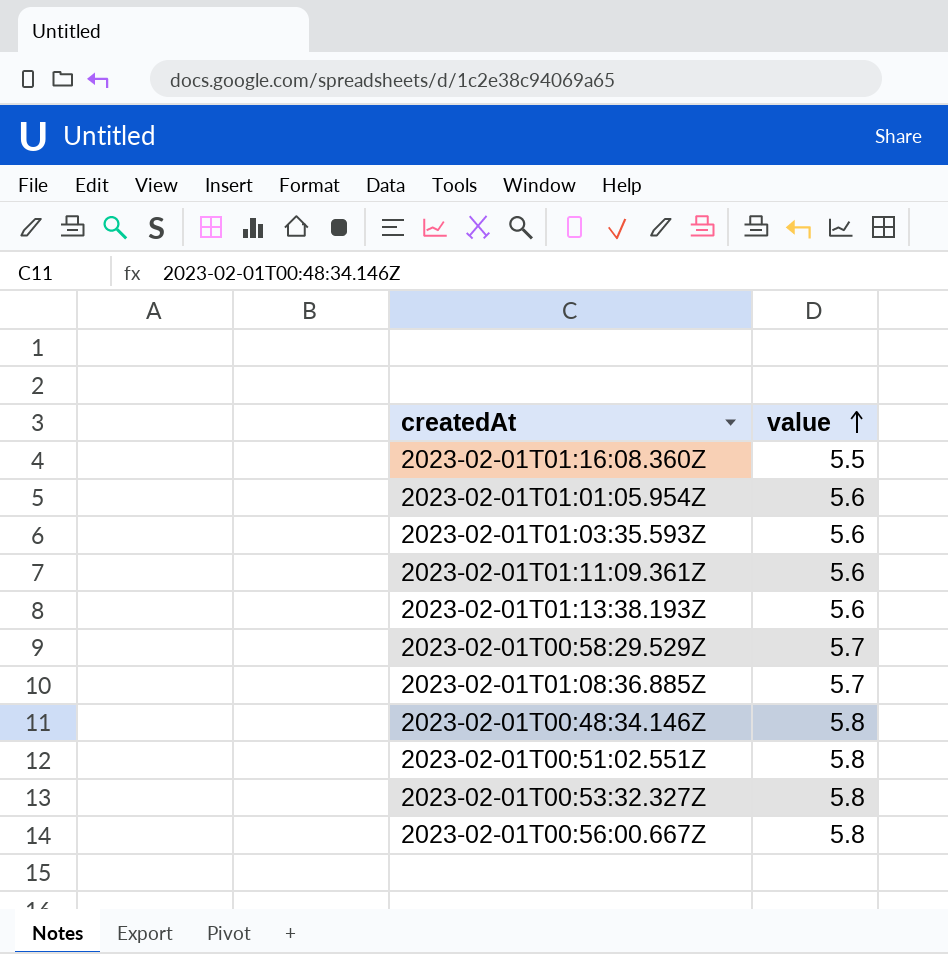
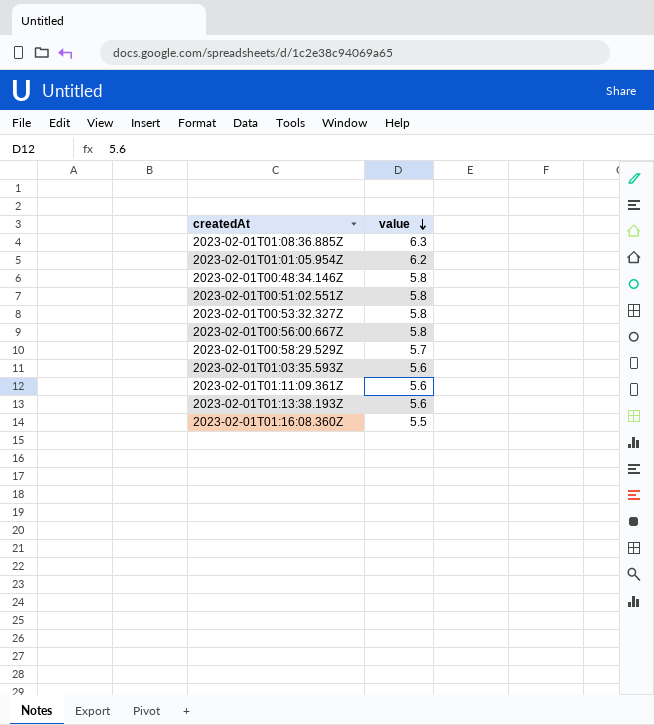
row order: value ascending -> value descending
2023-02-01T01:08:36.885Z | value: 5.7 -> 6.3
2023-02-01T01:01:05.954Z | value: 5.6 -> 6.2

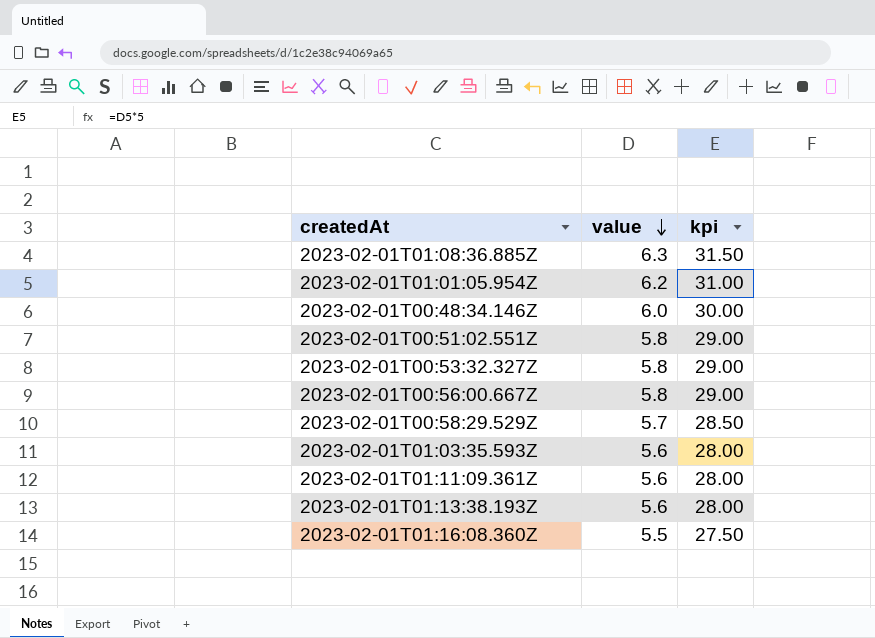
column kpi | formula: none -> [value] * 5
2023-02-01T00:48:34.146Z | value: 5.8 -> 6.0

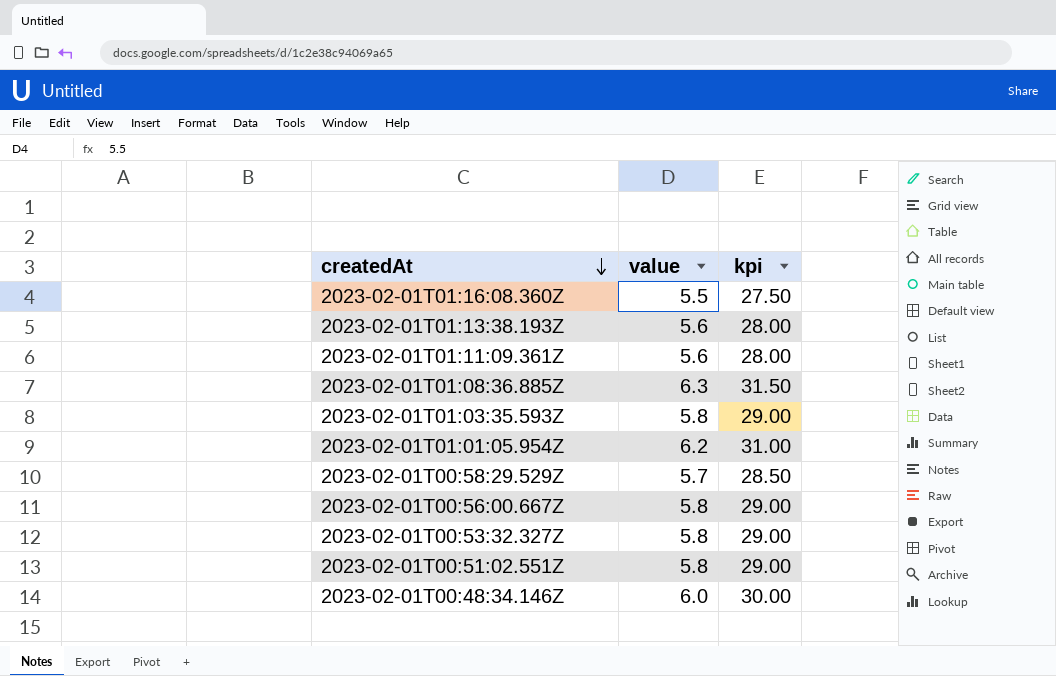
row order: value descending -> createdAt descending
2023-02-01T01:03:35.593Z | value: 5.6 -> 5.8
2023-02-01T01:03:35.593Z | kpi: 28.00 -> 29.00

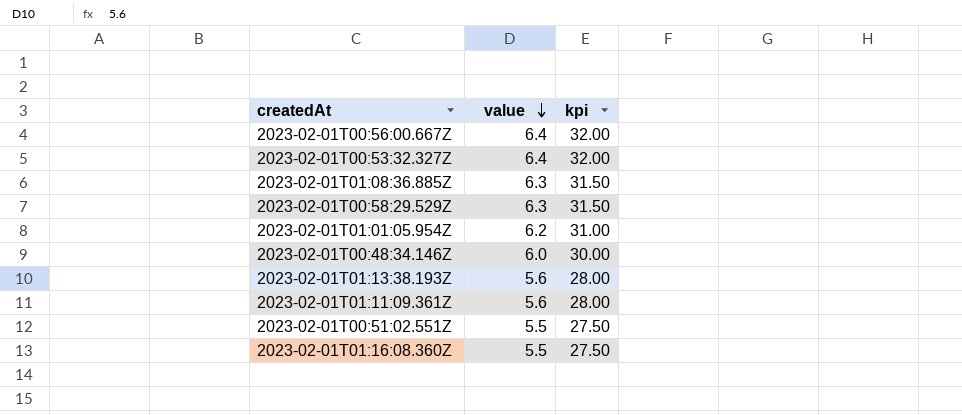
row order: createdAt descending -> value descending
row 2023-02-01T01:03:35.593Z: 5.8 | 29.00 -> none
2023-02-01T00:56:00.667Z | value: 5.8 -> 6.4
2023-02-01T00:56:00.667Z | kpi: 29.00 -> 32.00
2023-02-01T00:53:32.327Z | value: 5.8 -> 6.4
2023-02-01T00:53:32.327Z | kpi: 29.00 -> 32.00
2023-02-01T00:58:29.529Z | value: 5.7 -> 6.3
2023-02-01T00:58:29.529Z | kpi: 28.50 -> 31.50
2023-02-01T00:51:02.551Z | value: 5.8 -> 5.5
2023-02-01T00:51:02.551Z | kpi: 29.00 -> 27.50

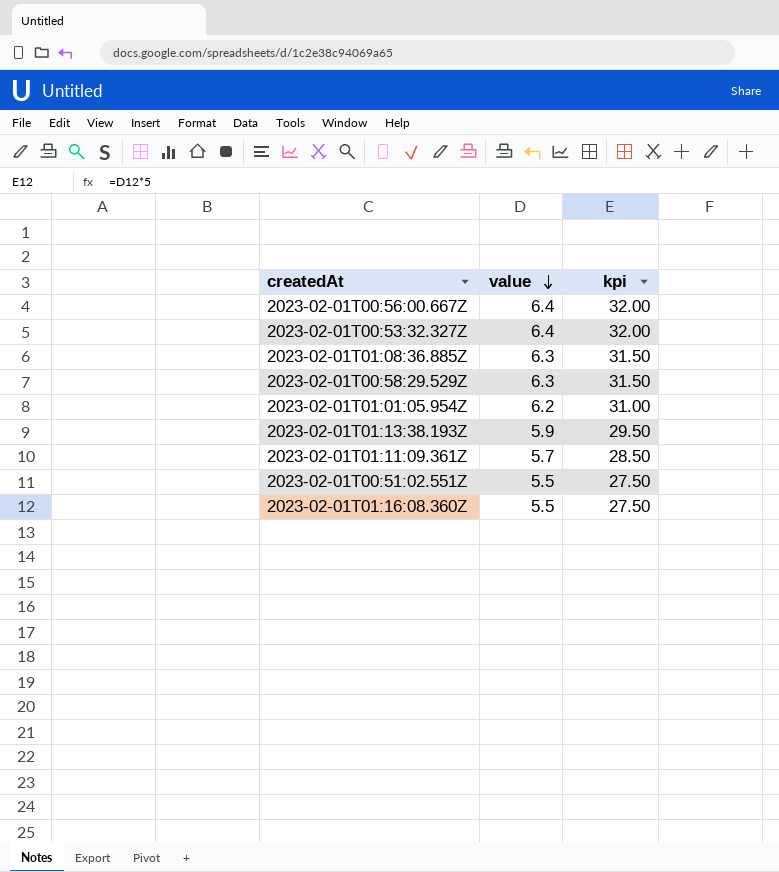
row 2023-02-01T00:48:34.146Z: 6.0 | 30.00 -> none
2023-02-01T01:13:38.193Z | value: 5.6 -> 5.9
2023-02-01T01:13:38.193Z | kpi: 28.00 -> 29.50
2023-02-01T01:11:09.361Z | value: 5.6 -> 5.7
2023-02-01T01:11:09.361Z | kpi: 28.00 -> 28.50

